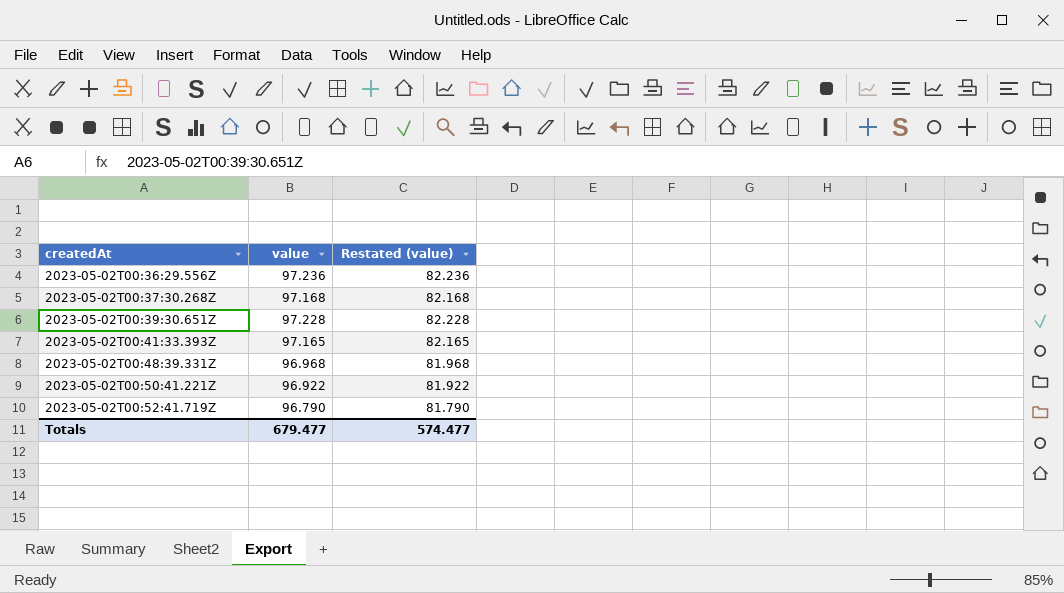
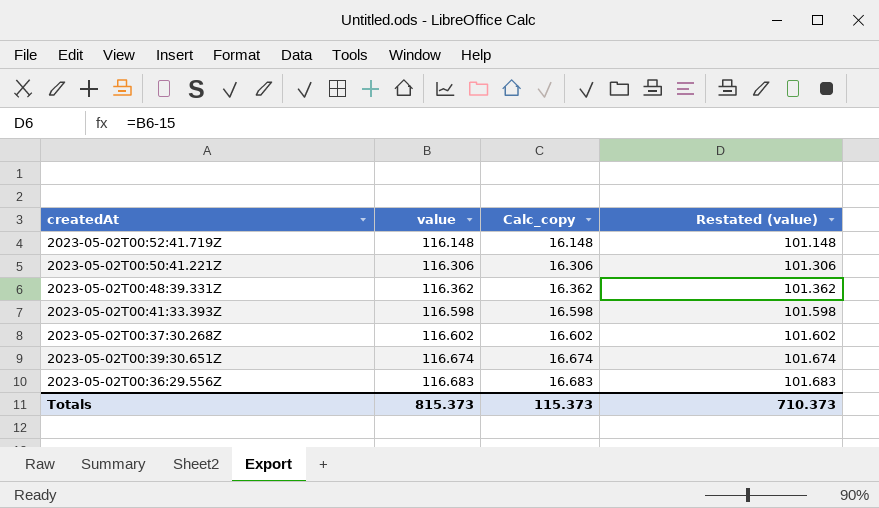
row order: createdAt ascending -> value ascending
column Calc_copy | formula: none -> [value] - 100
2023-05-02T00:52:41.719Z | value: 96.790 -> 116.148
2023-05-02T00:52:41.719Z | Restated (value): 81.790 -> 101.148
2023-05-02T00:50:41.221Z | value: 96.922 -> 116.306
2023-05-02T00:50:41.221Z | Restated (value): 81.922 -> 101.306
2023-05-02T00:48:39.331Z | value: 96.968 -> 116.362
2023-05-02T00:48:39.331Z | Restated (value): 81.968 -> 101.362
2023-05-02T00:41:33.393Z | value: 97.165 -> 116.598
2023-05-02T00:41:33.393Z | Restated (value): 82.165 -> 101.598
2023-05-02T00:37:30.268Z | value: 97.168 -> 116.602
2023-05-02T00:37:30.268Z | Restated (value): 82.168 -> 101.602
2023-05-02T00:39:30.651Z | value: 97.228 -> 116.674
2023-05-02T00:39:30.651Z | Restated (value): 82.228 -> 101.674
2023-05-02T00:36:29.556Z | value: 97.236 -> 116.683
2023-05-02T00:36:29.556Z | Restated (value): 82.236 -> 101.683
Totals | value: 679.477 -> 815.373
Totals | Restated (value): 574.477 -> 710.373

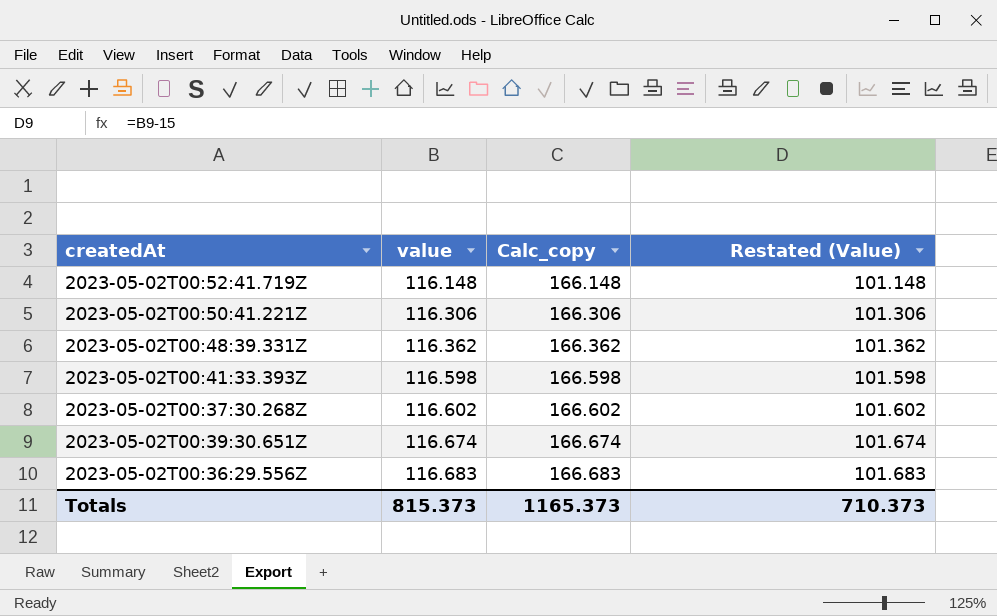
column Calc_copy | formula: [value] - 100 -> [value] + 50
column name: Restated (value) -> Restated (Value)
Totals | Calc_copy: 115.373 -> 1165.373

